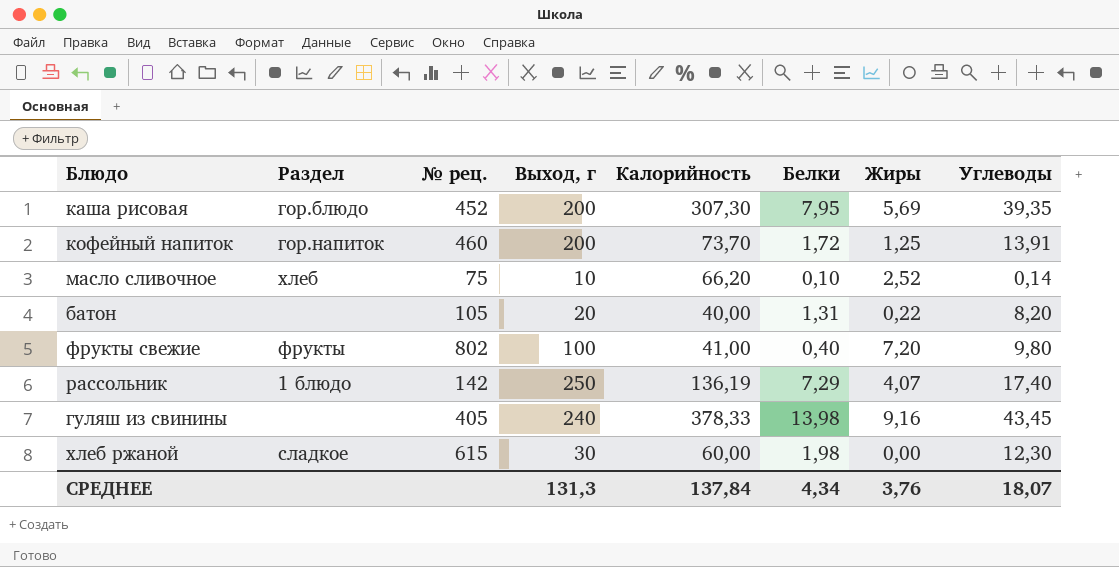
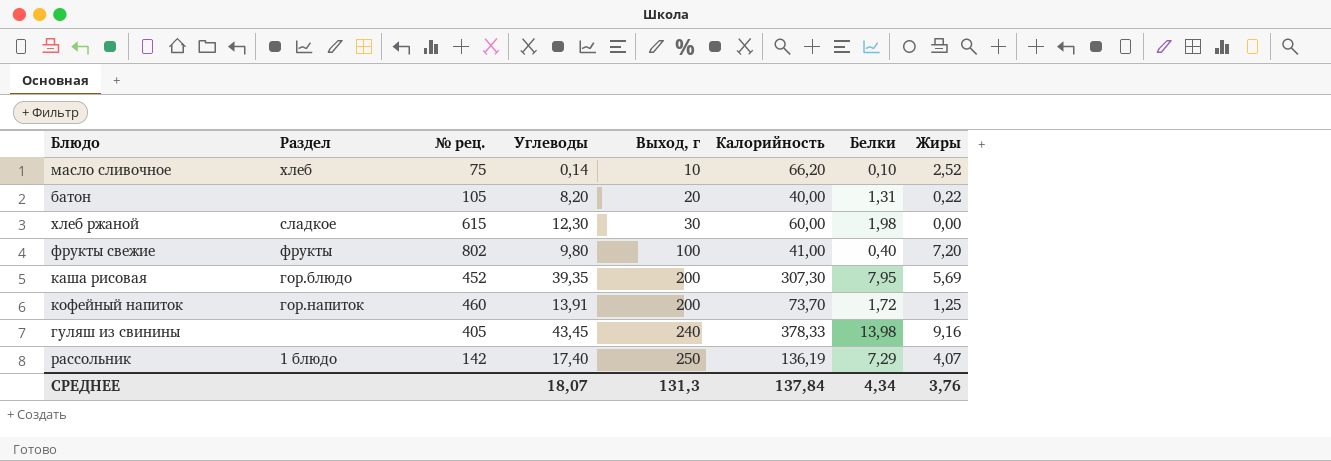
row order: none -> Выход, г ascending
column Углеводы | position: 8 -> 4

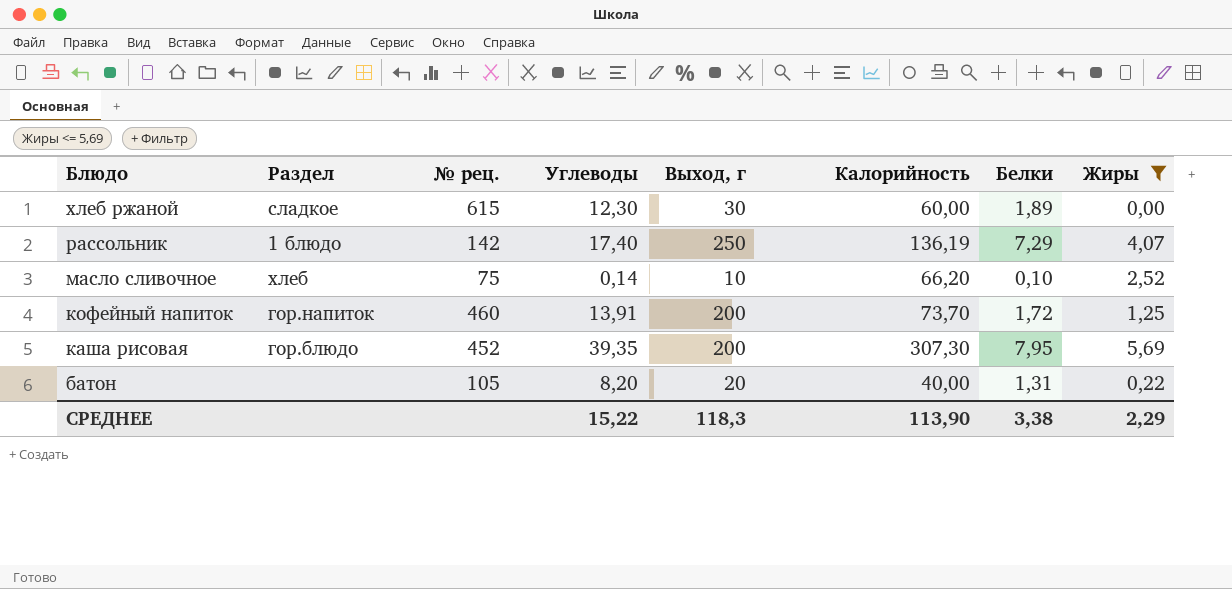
filter: none -> Жиры <= 5,69
row order: Выход, г ascending -> Блюдо descending
хлеб ржаной | Белки: 1,98 -> 1,89
СРЕДНЕЕ | Углеводы: 18,07 -> 15,22
СРЕДНЕЕ | Выход, г: 131,3 -> 118,3
СРЕДНЕЕ | Калорийность: 137,84 -> 113,90
СРЕДНЕЕ | Белки: 4,34 -> 3,38
СРЕДНЕЕ | Жиры: 3,76 -> 2,29

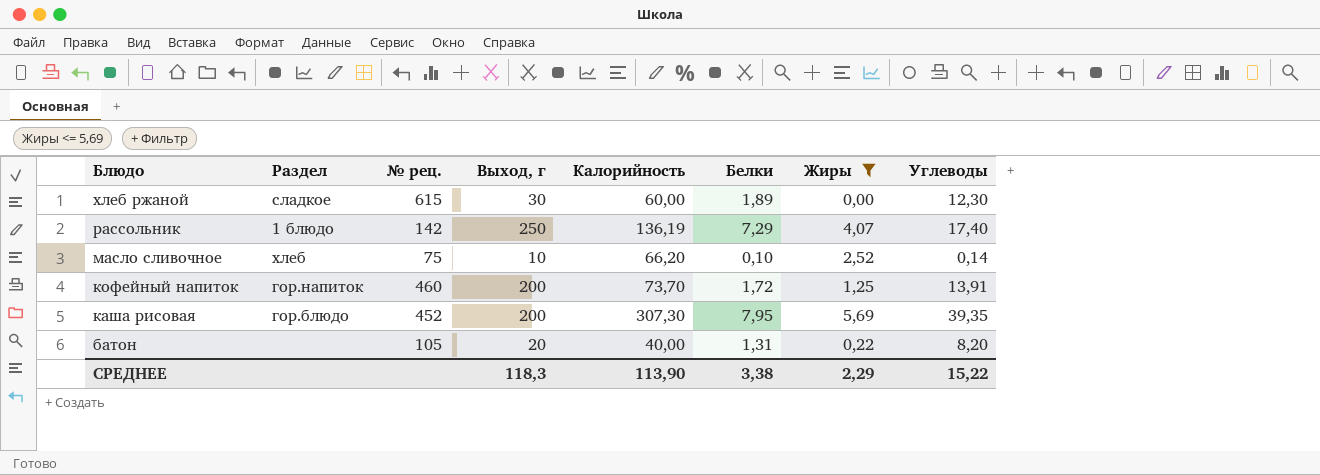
column Углеводы | position: 4 -> 8

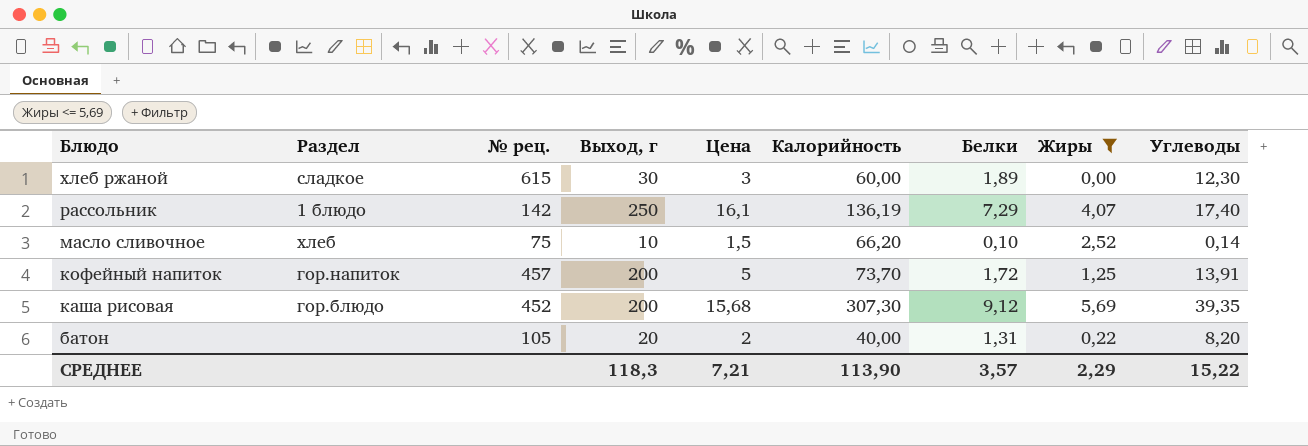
column Цена | position: none -> 5
кофейный напиток | № рец.: 460 -> 457
каша рисовая | Белки: 7,95 -> 9,12
СРЕДНЕЕ | Белки: 3,38 -> 3,57

